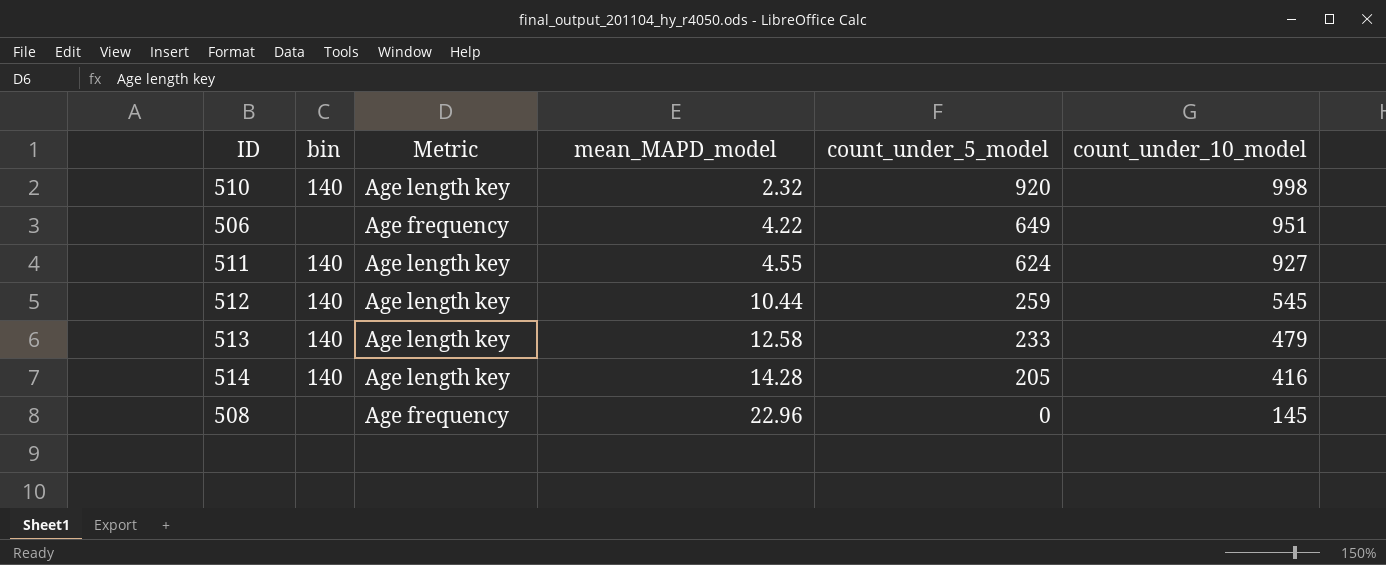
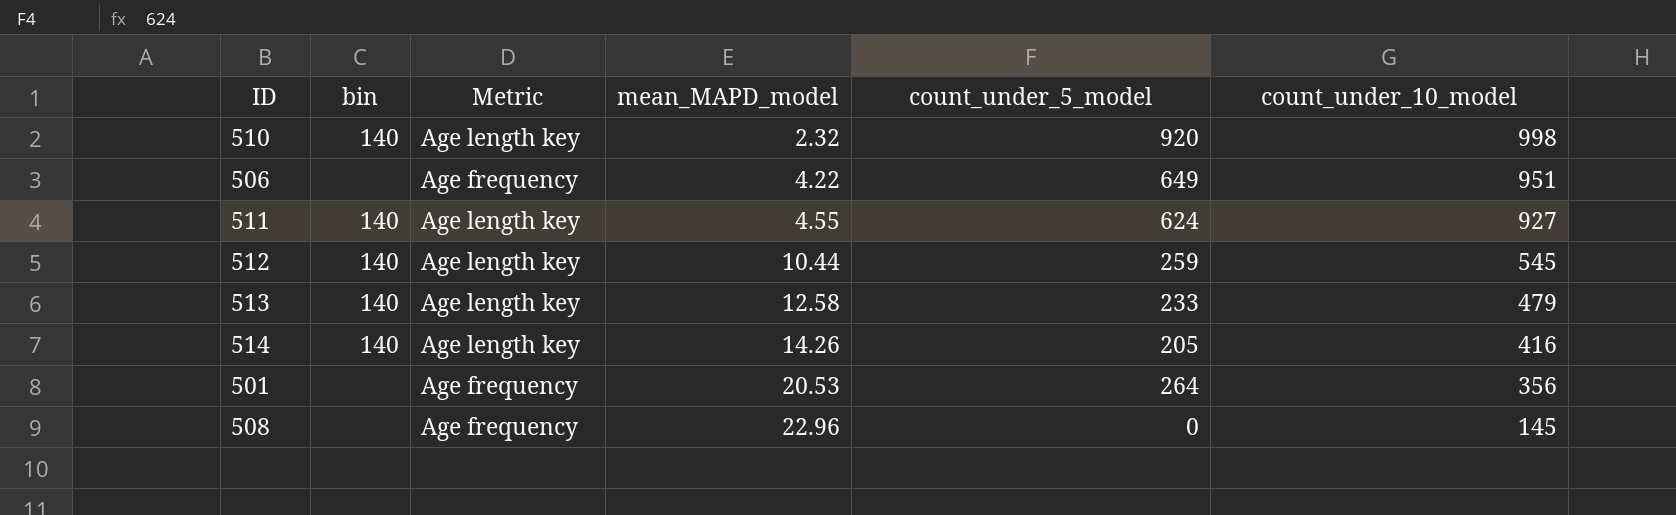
514 | mean_MAPD_model: 14.28 -> 14.26
row 501: none -> none | Age frequency | 20.53 | 264 | 356

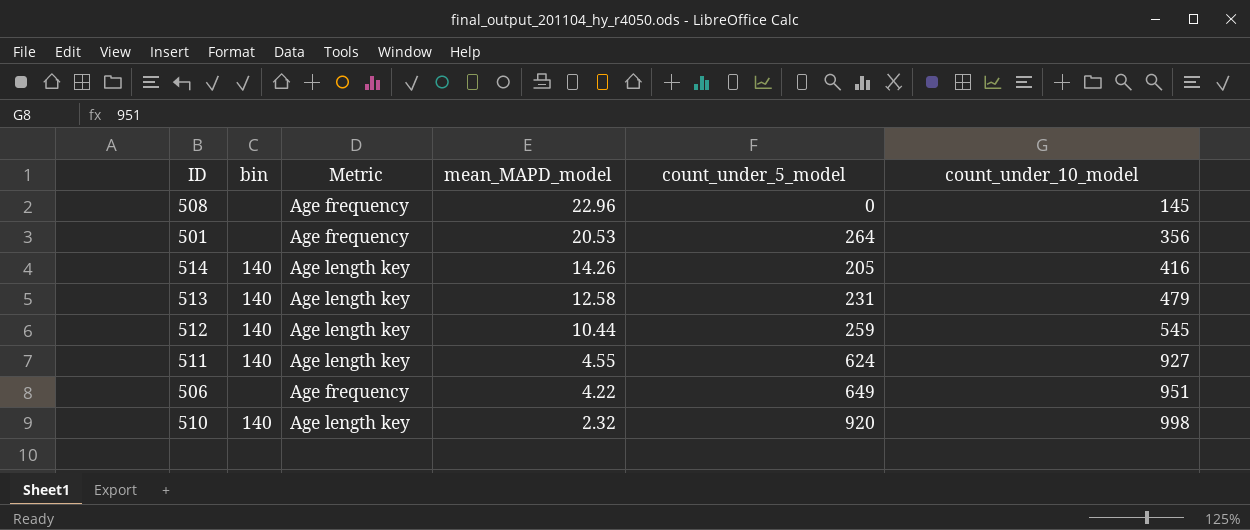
row order: mean_MAPD_model ascending -> mean_MAPD_model descending
513 | count_under_5_model: 233 -> 231

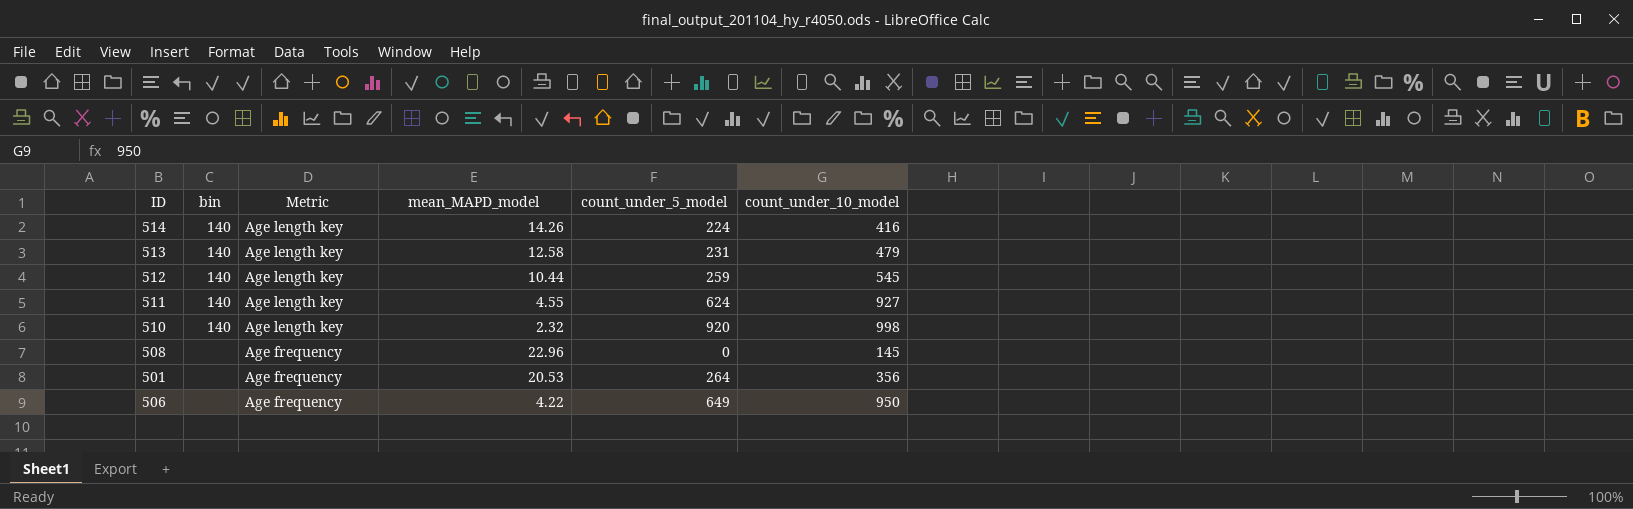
row order: mean_MAPD_model descending -> Metric descending
514 | count_under_5_model: 205 -> 224
506 | count_under_10_model: 951 -> 950

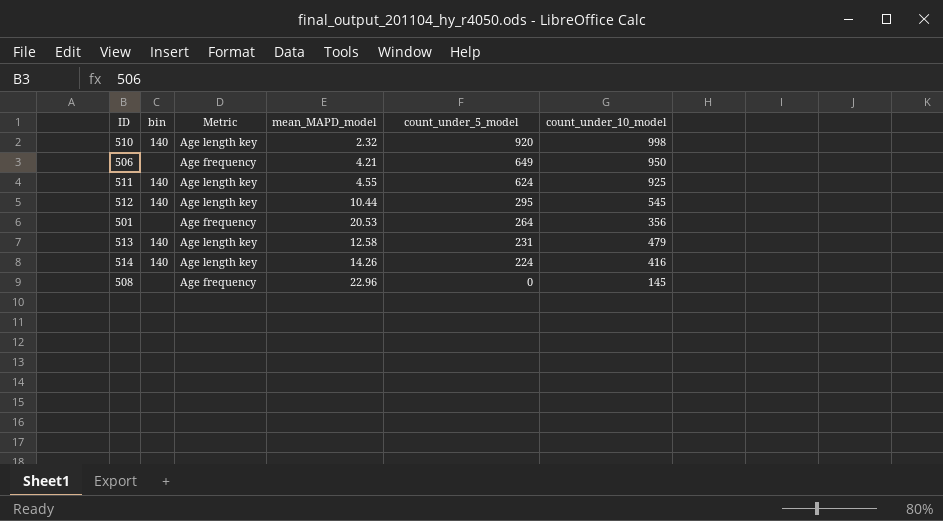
row order: Metric descending -> count_under_5_model descending
506 | mean_MAPD_model: 4.22 -> 4.21
511 | count_under_10_model: 927 -> 925
512 | count_under_5_model: 259 -> 295

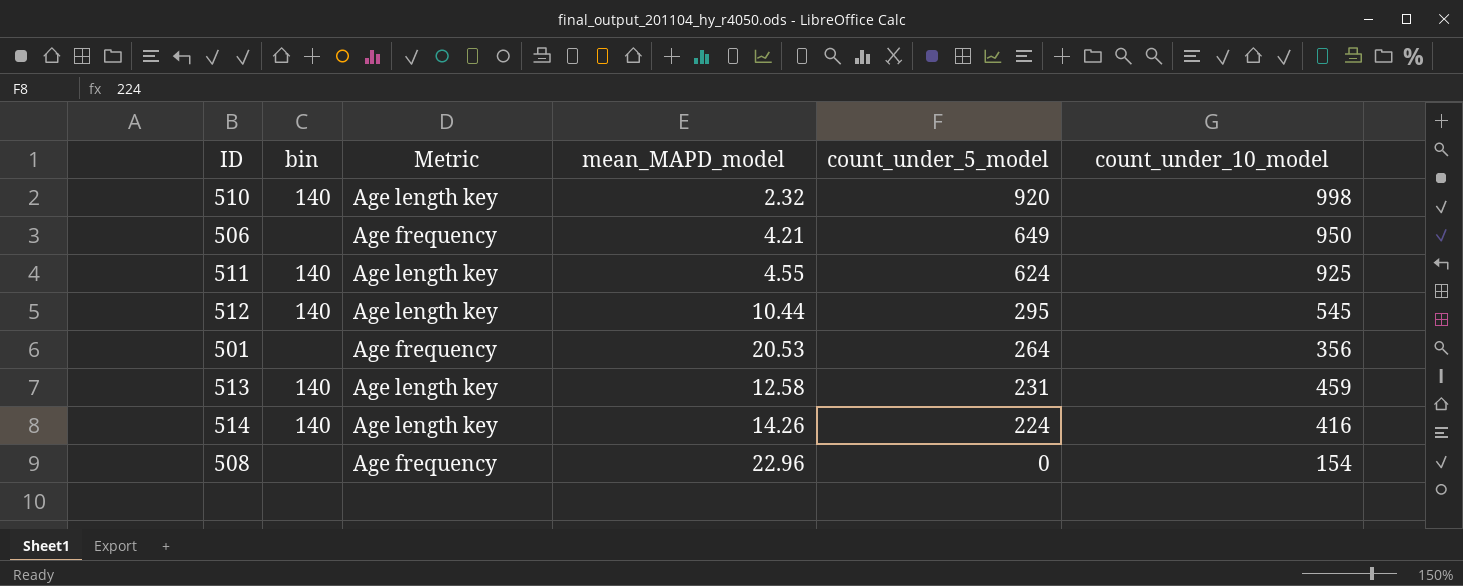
513 | count_under_10_model: 479 -> 459
508 | count_under_10_model: 145 -> 154

